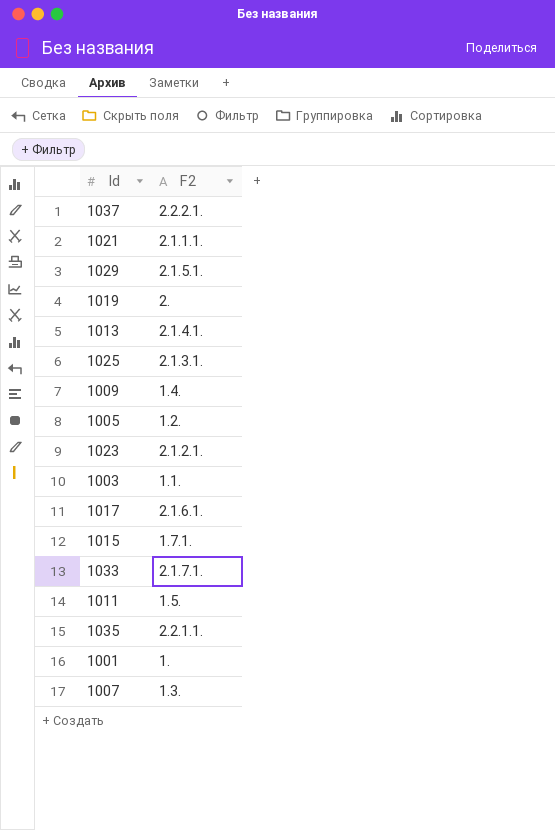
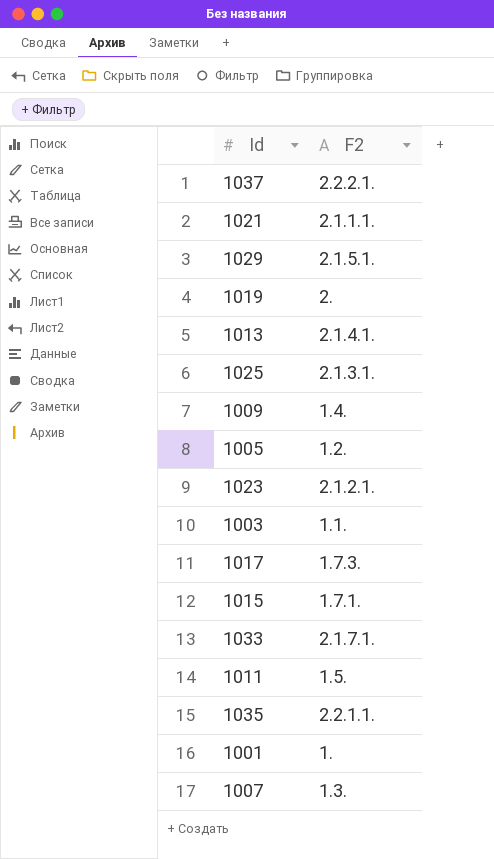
1017 | F2: 2.1.6.1. -> 1.7.3.

